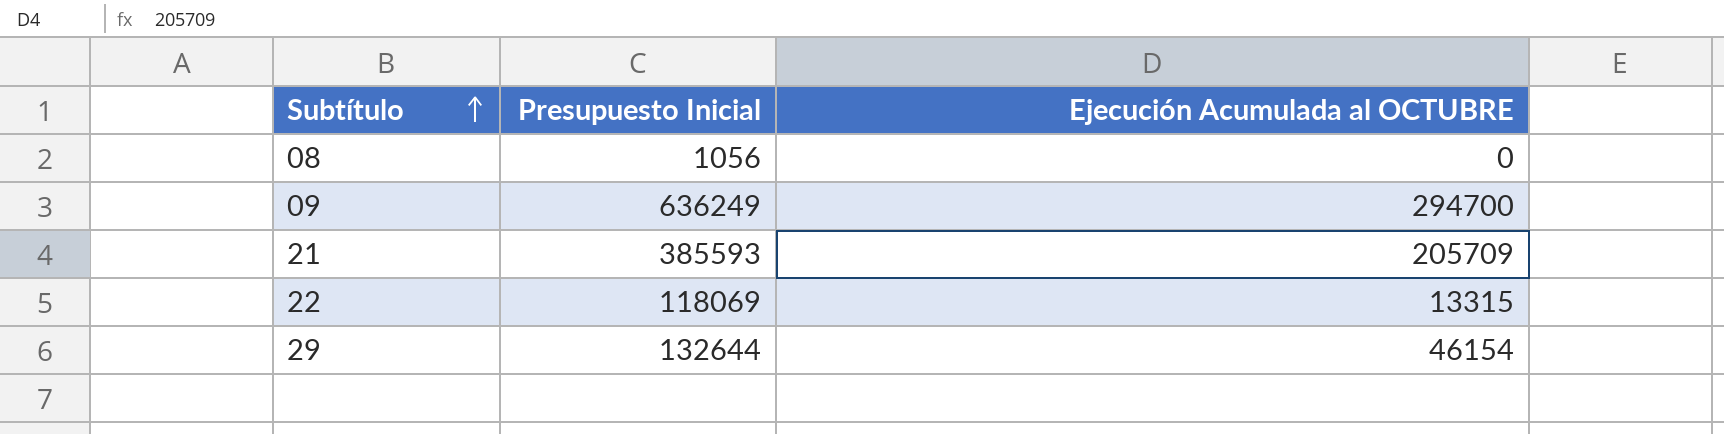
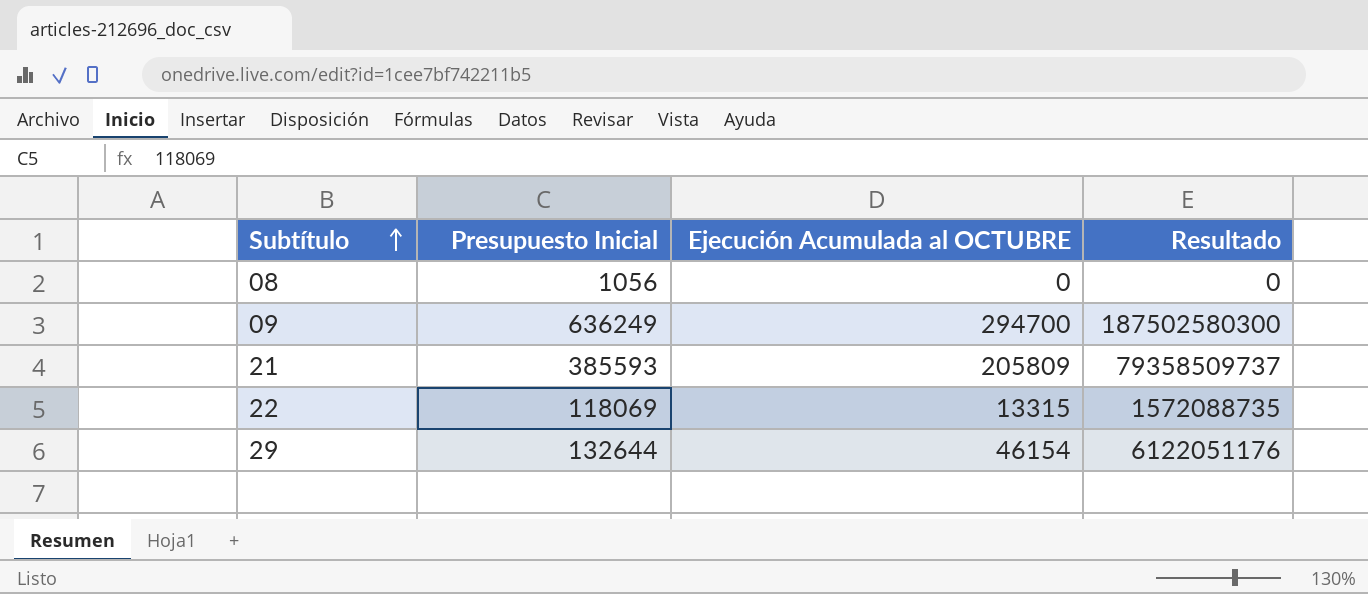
column Resultado | formula: none -> [Presupuesto Inicial] * [Ejecución Acumulada al OCTUBRE]
21 | Ejecución Acumulada al OCTUBRE: 205709 -> 205809

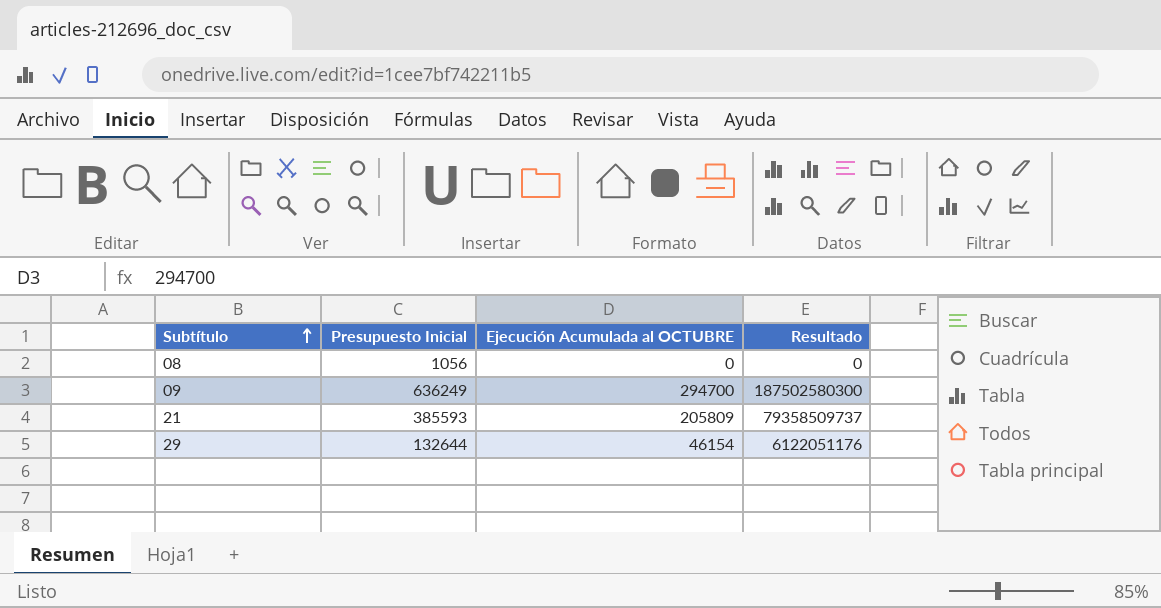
row 22: 118069 | 13315 | 1572088735 -> none

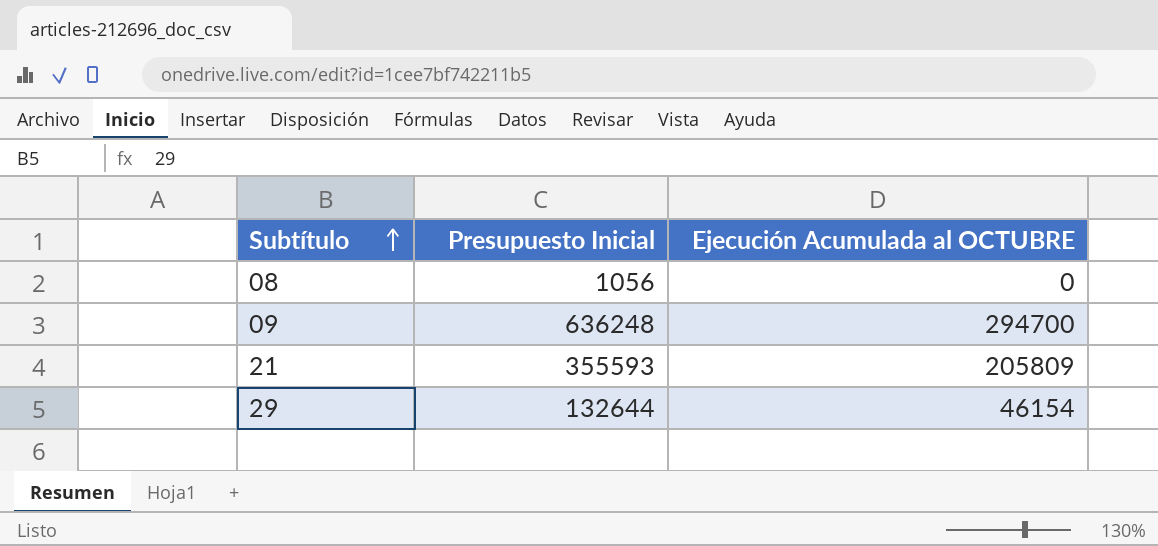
column Resultado | formula: [Presupuesto Inicial] * [Ejecución Acumulada al OCTUBRE] -> none
09 | Presupuesto Inicial: 636249 -> 636248
21 | Presupuesto Inicial: 385593 -> 355593

